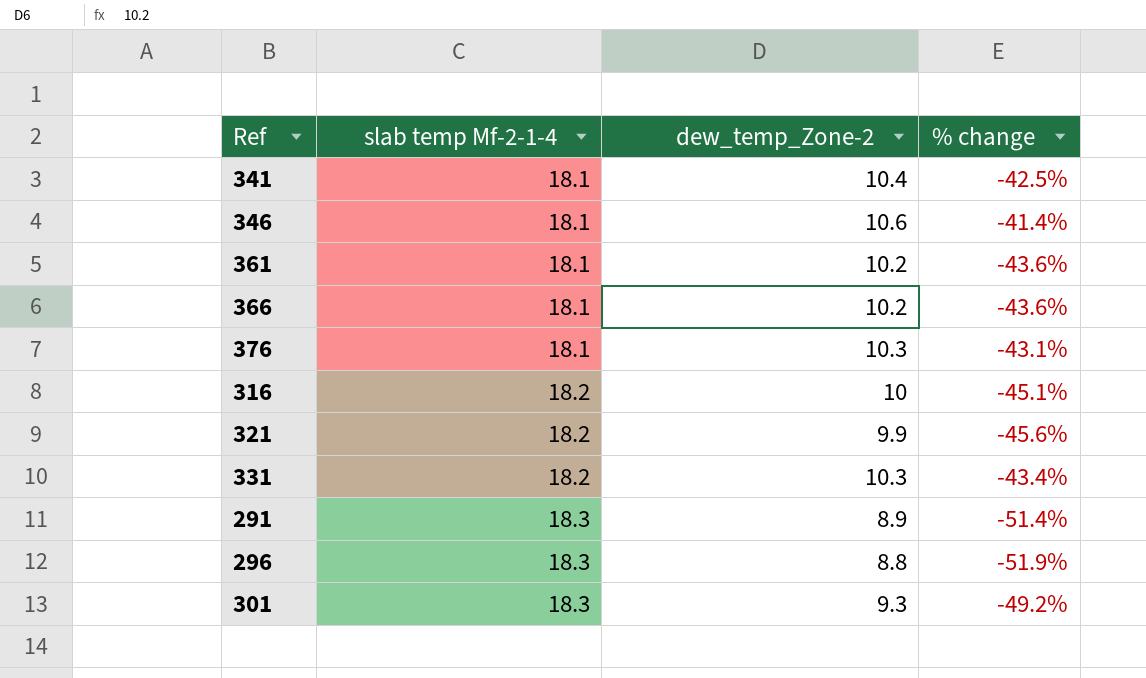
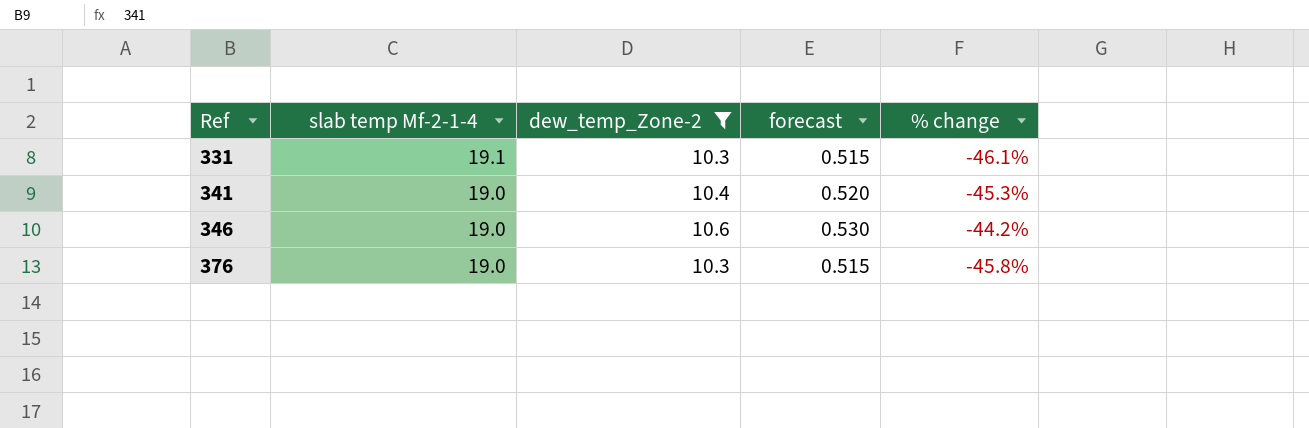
filter: none -> dew_temp_Zone-2 >= 10.3
row order: slab temp Mf-2-1-4 ascending -> Ref ascending
column forecast | formula: none -> [dew_temp_Zone-2] * 0.05
331 | slab temp Mf-2-1-4: 18.2 -> 19.1
331 | % change: -43.4% -> -46.1%
341 | slab temp Mf-2-1-4: 18.1 -> 19.0
341 | % change: -42.5% -> -45.3%
346 | slab temp Mf-2-1-4: 18.1 -> 19.0
346 | % change: -41.4% -> -44.2%
376 | slab temp Mf-2-1-4: 18.1 -> 19.0
376 | % change: -43.1% -> -45.8%

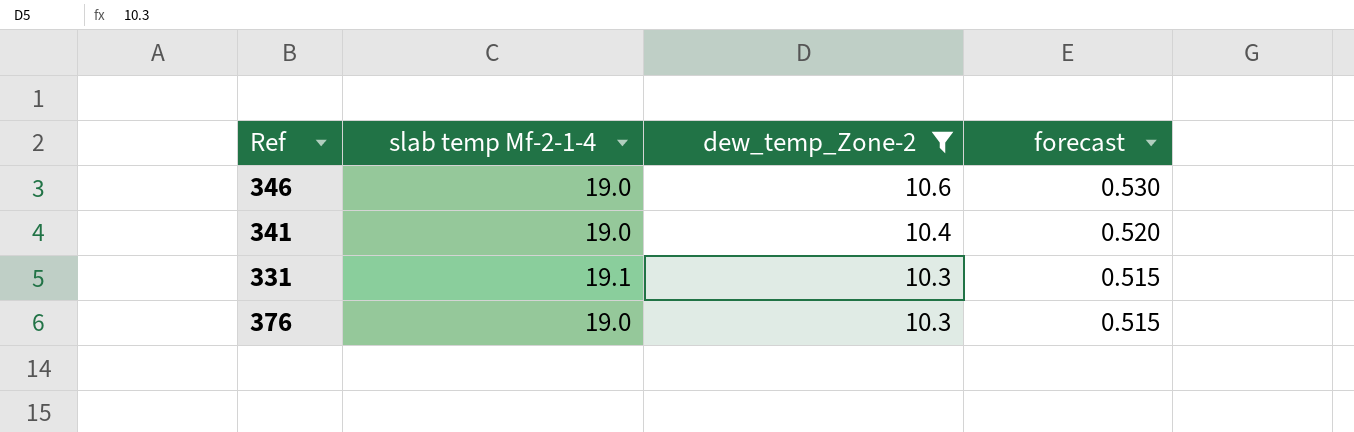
row order: Ref ascending -> dew_temp_Zone-2 descending
column % change | formula: ([dew_temp_Zone-2] - [slab temp Mf-2-1-4]) / [slab temp Mf-2-1-4] -> none

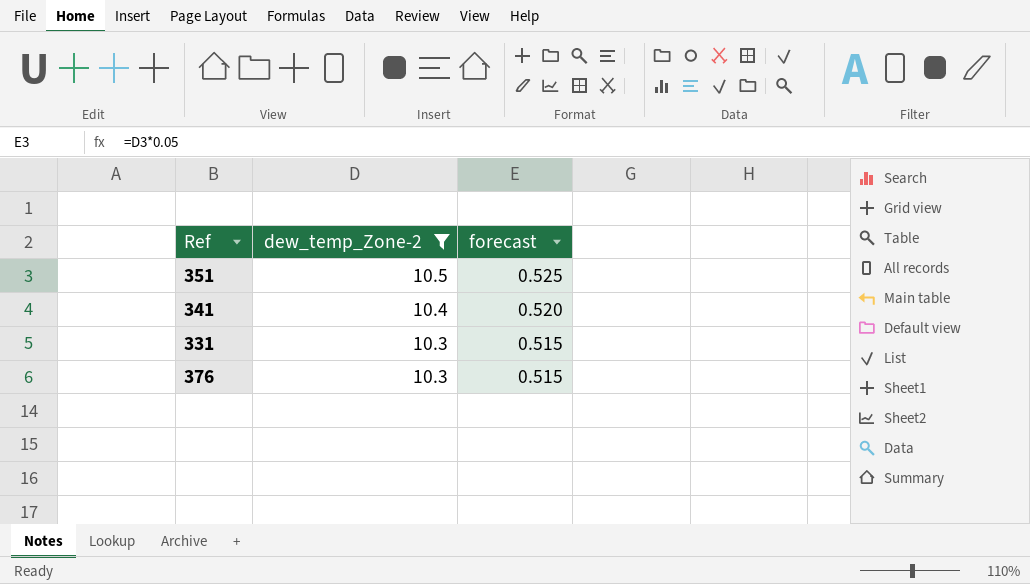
column slab temp Mf-2-1-4 | position: 2 -> none
row 346: 19.0 | 10.6 | 0.530 -> none
row 351: none -> 10.5 | 0.525

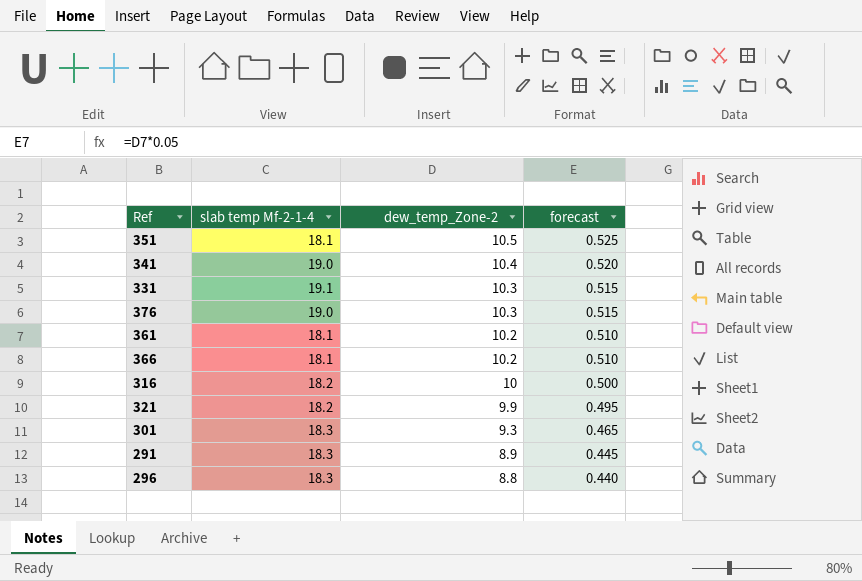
filter: dew_temp_Zone-2 >= 10.3 -> none
column slab temp Mf-2-1-4 | position: none -> 2

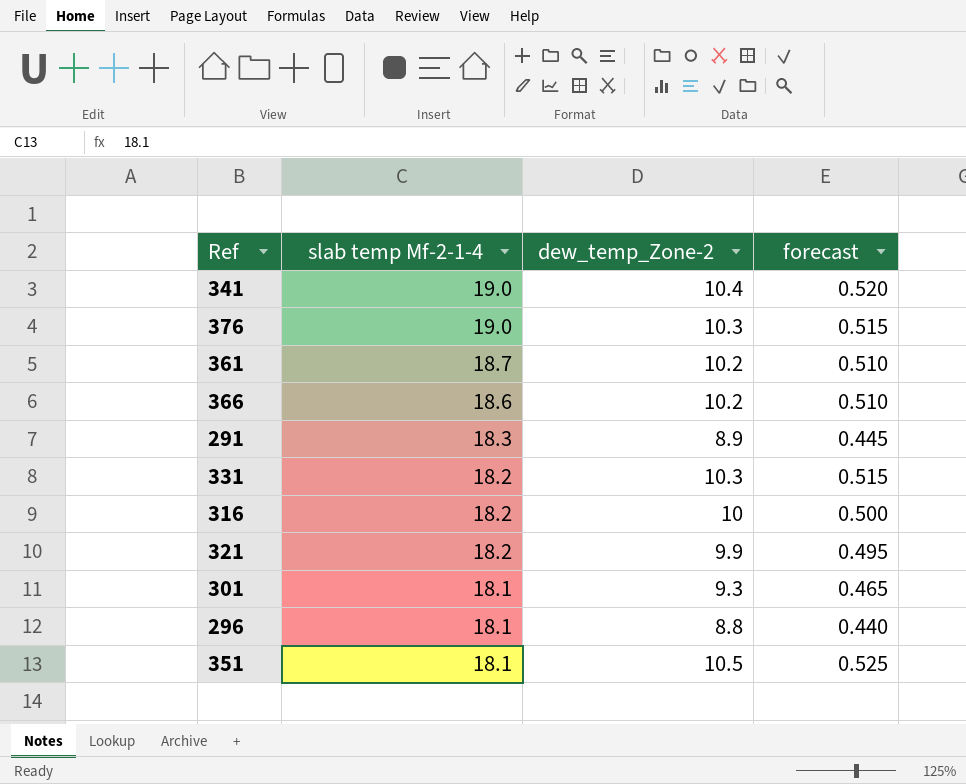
row order: dew_temp_Zone-2 descending -> slab temp Mf-2-1-4 descending
361 | slab temp Mf-2-1-4: 18.1 -> 18.7
366 | slab temp Mf-2-1-4: 18.1 -> 18.6
331 | slab temp Mf-2-1-4: 19.1 -> 18.2
301 | slab temp Mf-2-1-4: 18.3 -> 18.1
296 | slab temp Mf-2-1-4: 18.3 -> 18.1

